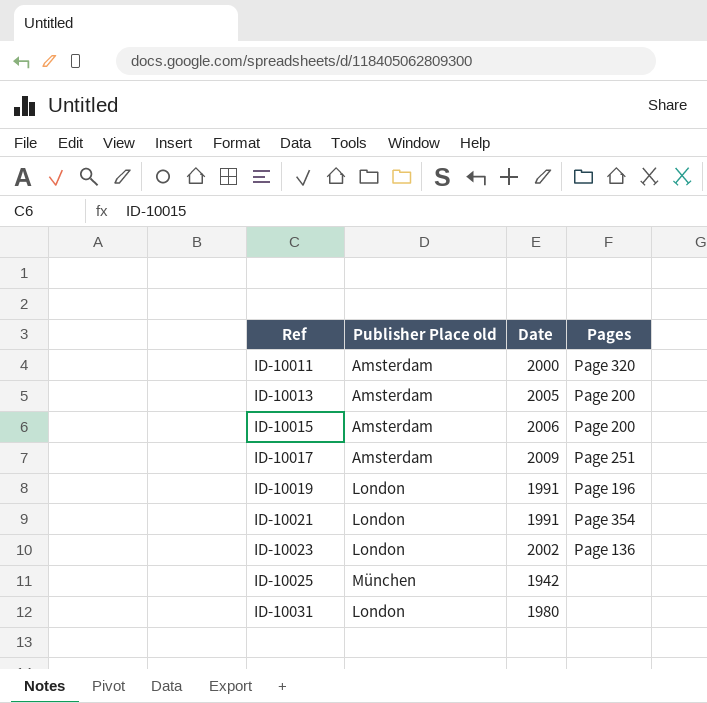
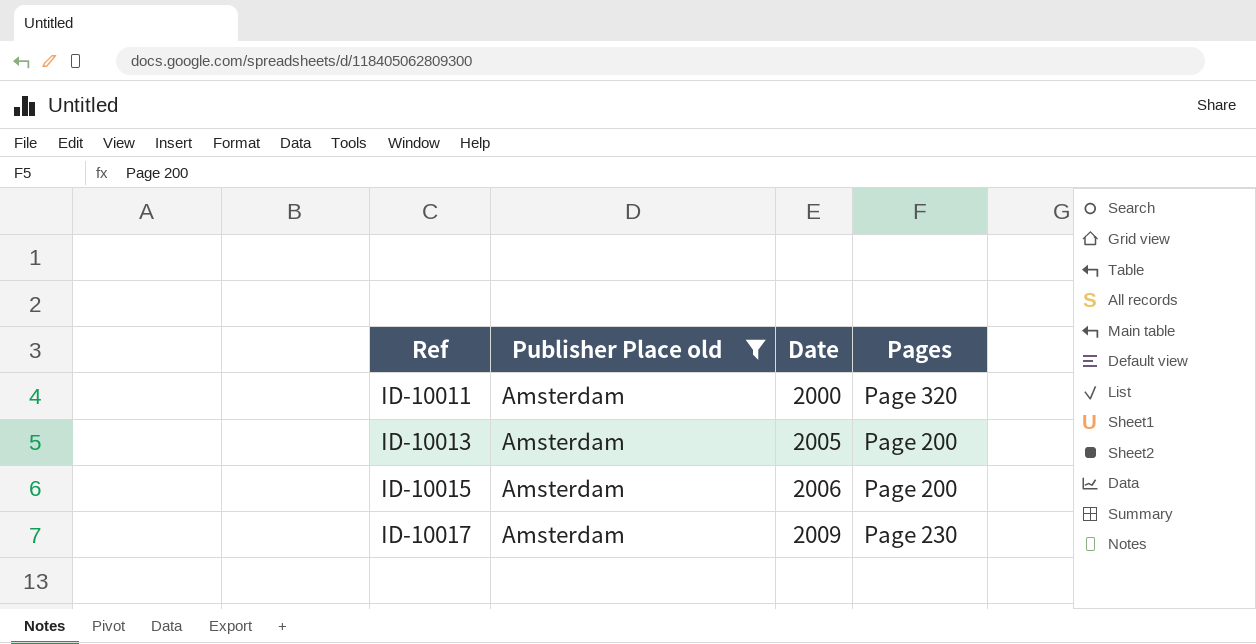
filter: none -> Publisher Place old = Amsterdam
ID-10017 | Pages: Page 251 -> Page 230

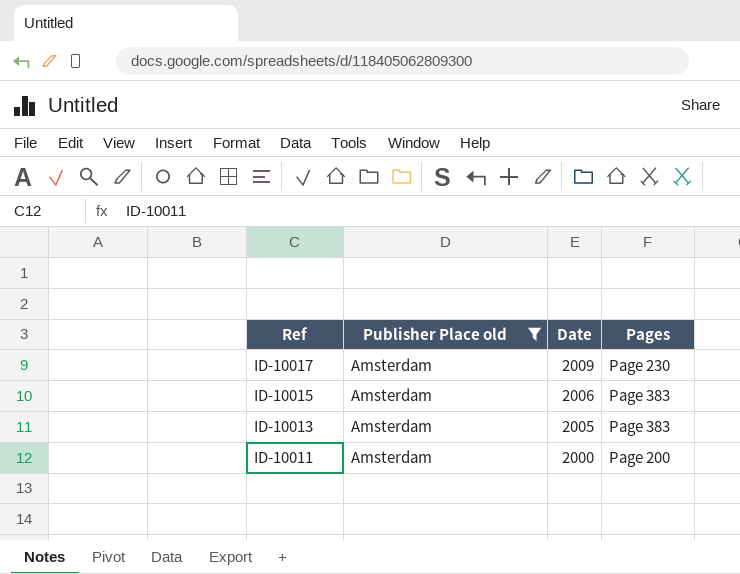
row order: Ref ascending -> Ref descending
ID-10015 | Pages: Page 200 -> Page 383
ID-10013 | Pages: Page 200 -> Page 383
ID-10011 | Pages: Page 320 -> Page 200

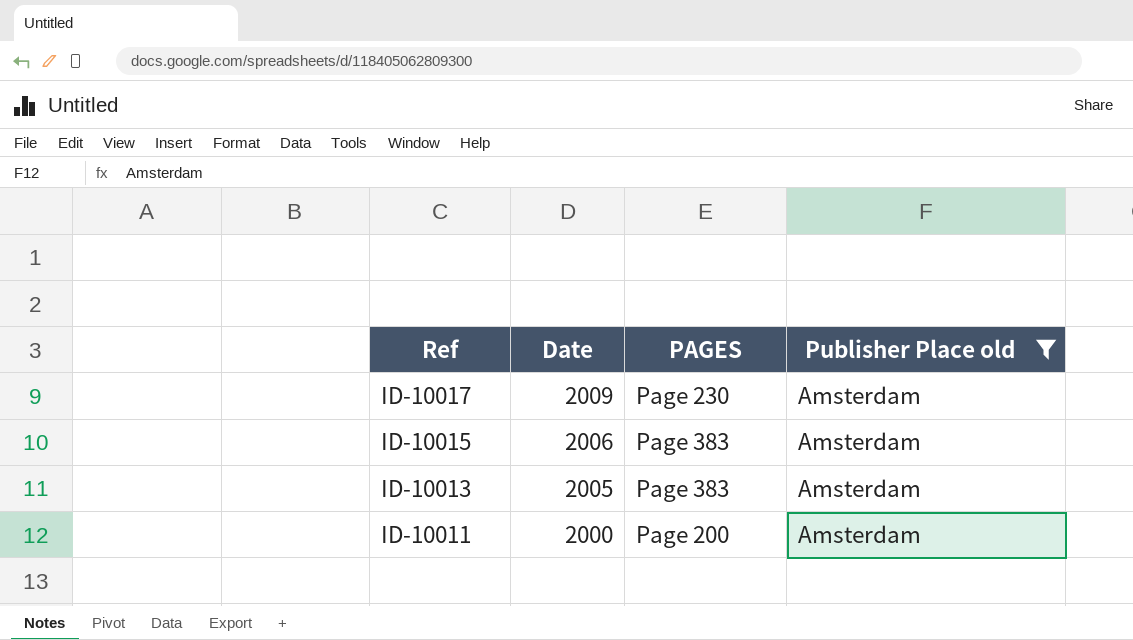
column name: Pages -> PAGES
column Publisher Place old | position: 2 -> 4

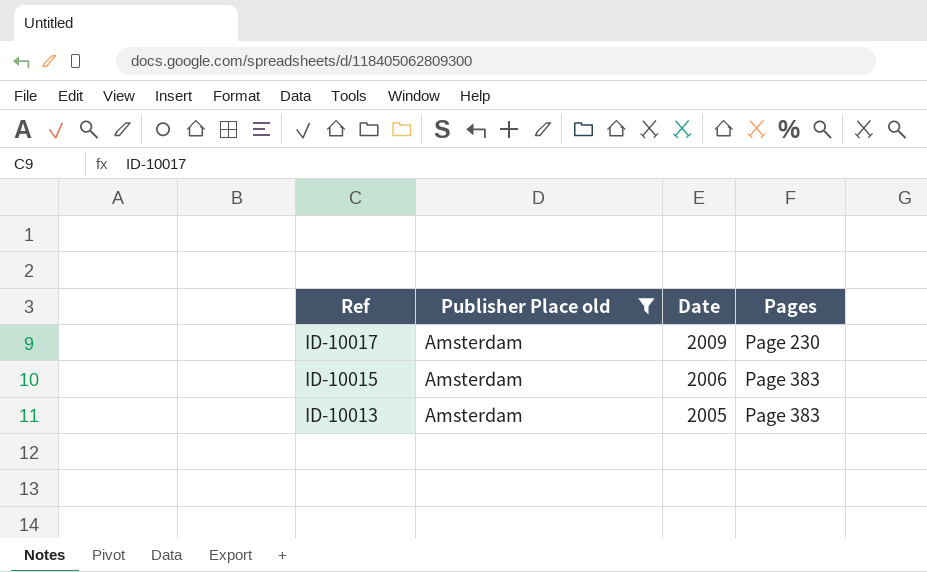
column Publisher Place old | position: 4 -> 2
column name: PAGES -> Pages
row ID-10011: 2000 | Page 200 | Amsterdam -> none

